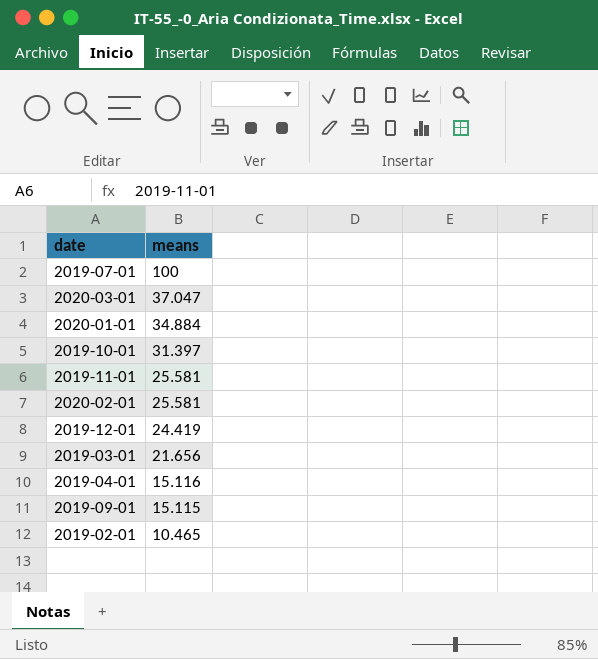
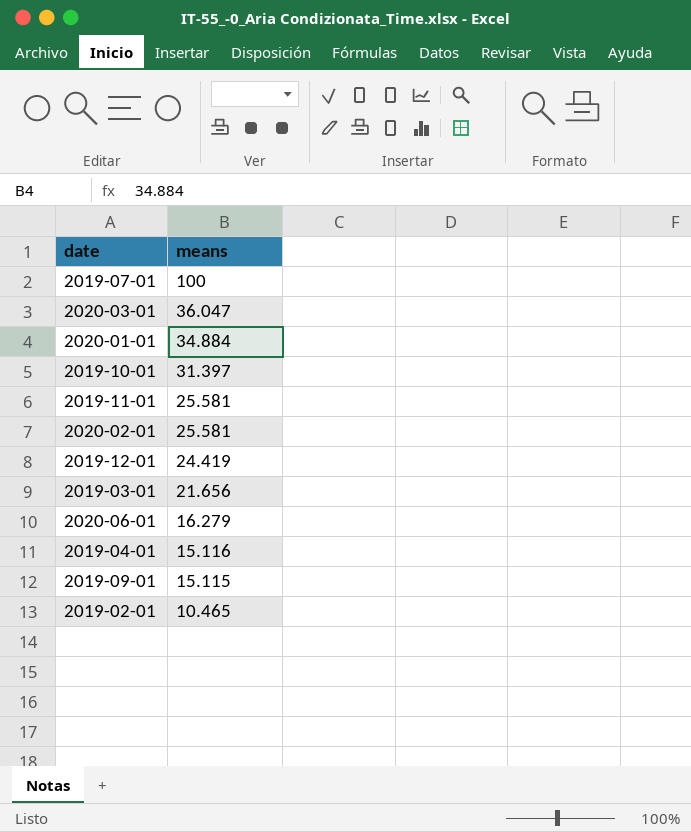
2020-03-01 | means: 37.047 -> 36.047
row 2020-06-01: none -> 16.279

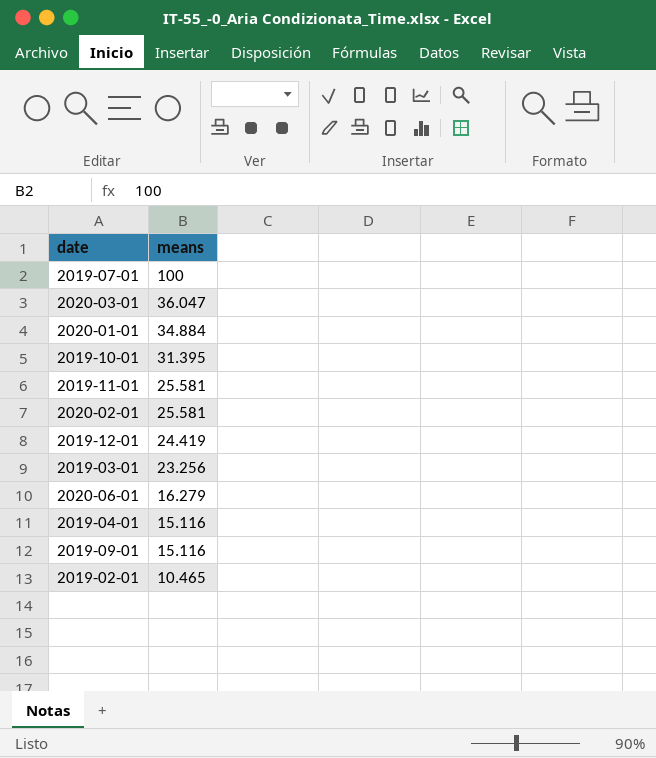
2019-10-01 | means: 31.397 -> 31.395
2019-03-01 | means: 21.656 -> 23.256
2019-09-01 | means: 15.115 -> 15.116

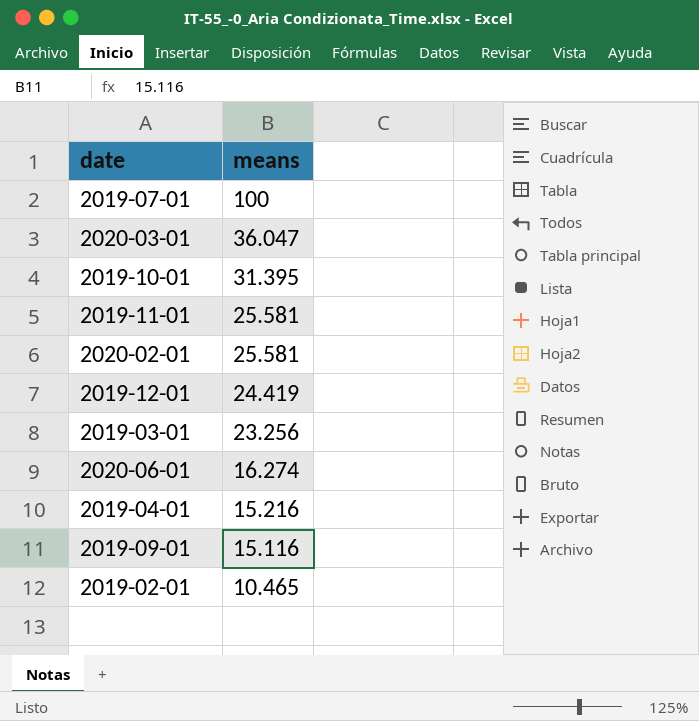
row 2020-01-01: 34.884 -> none
2020-06-01 | means: 16.279 -> 16.274
2019-04-01 | means: 15.116 -> 15.216

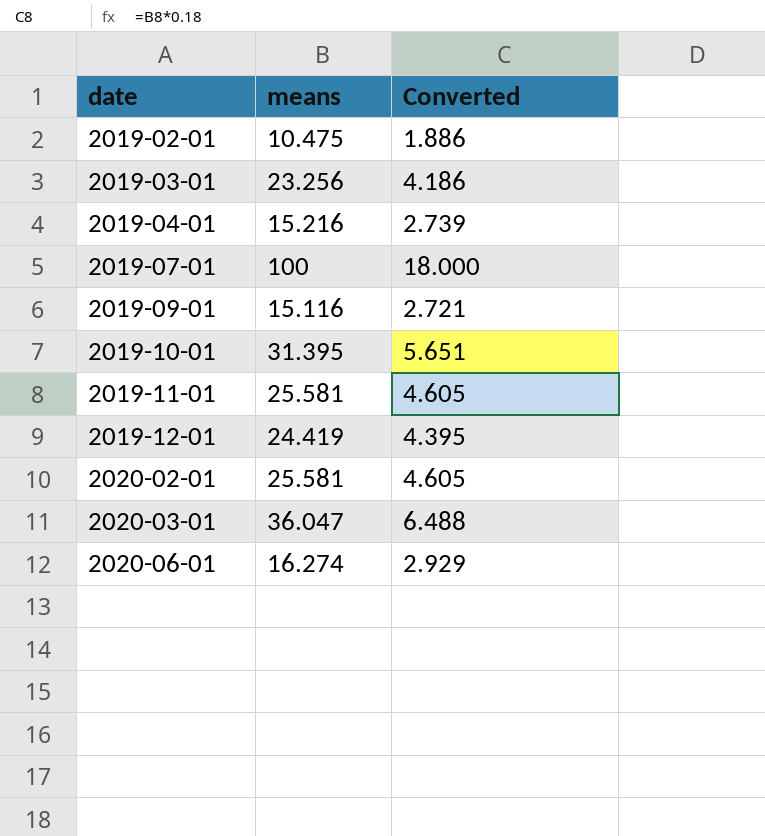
row order: means descending -> date ascending
column Converted | formula: none -> [means] * 0.18
2019-02-01 | means: 10.465 -> 10.475

